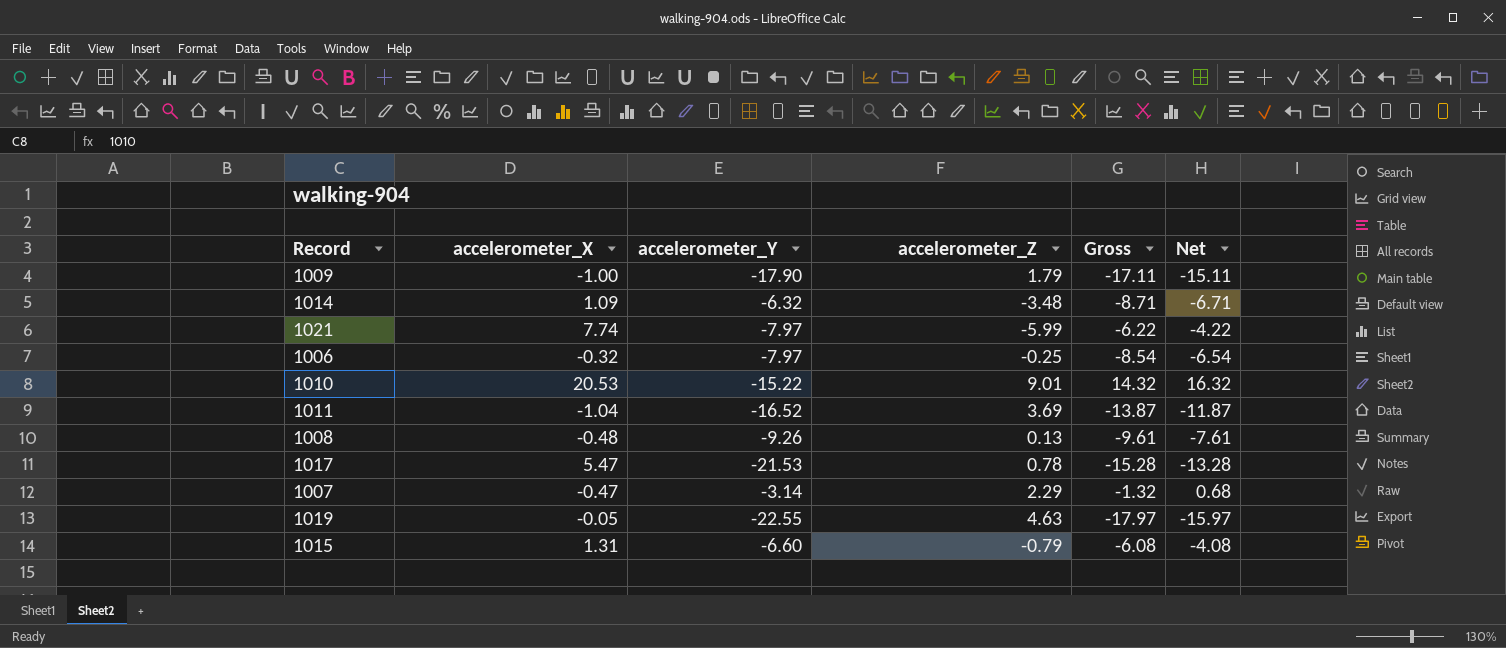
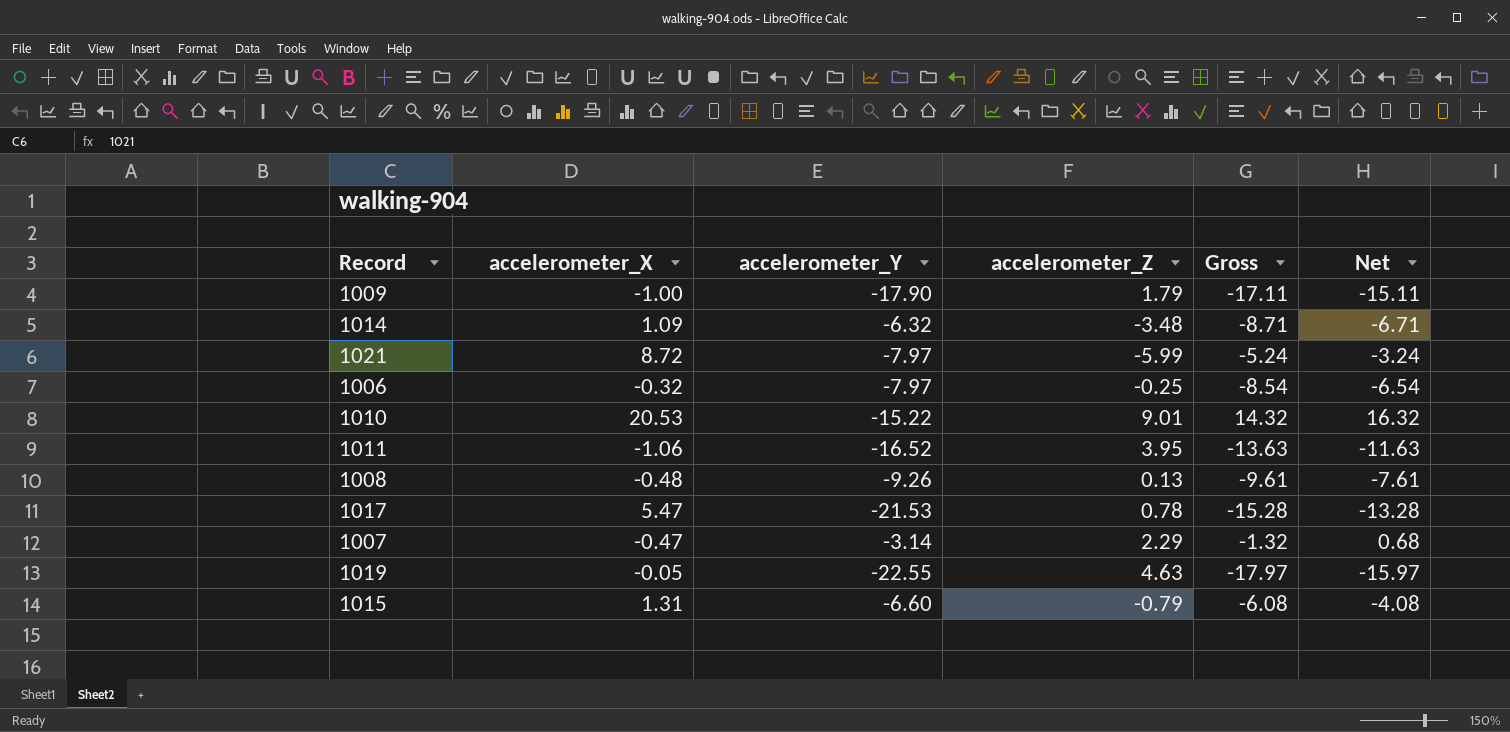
1021 | accelerometer_X: 7.74 -> 8.72
1021 | Gross: -6.22 -> -5.24
1021 | Net: -4.22 -> -3.24
1011 | accelerometer_X: -1.04 -> -1.06
1011 | accelerometer_Z: 3.69 -> 3.95
1011 | Gross: -13.87 -> -13.63
1011 | Net: -11.87 -> -11.63

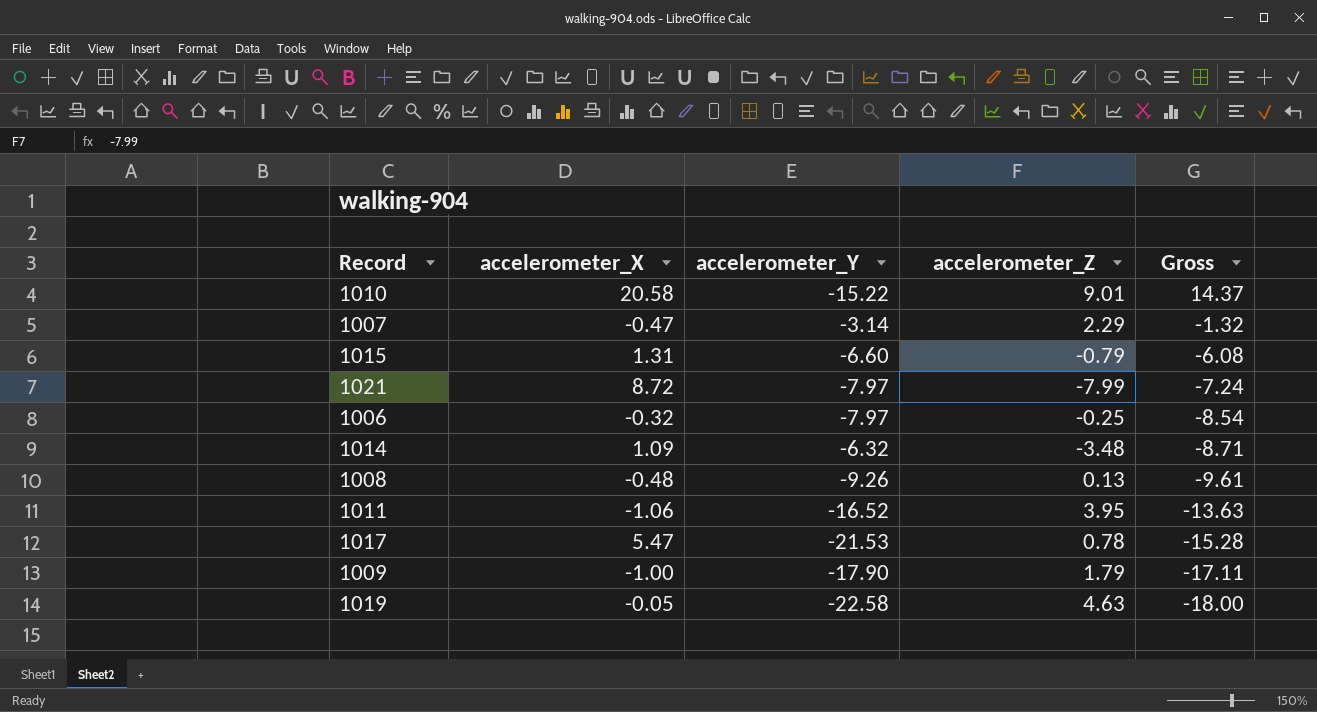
row order: none -> Gross descending
column Net | formula: [Gross] + 2 -> none
1010 | accelerometer_X: 20.53 -> 20.58
1010 | Gross: 14.32 -> 14.37
1021 | accelerometer_Z: -5.99 -> -7.99
1021 | Gross: -5.24 -> -7.24
1019 | accelerometer_Y: -22.55 -> -22.58
1019 | Gross: -17.97 -> -18.00

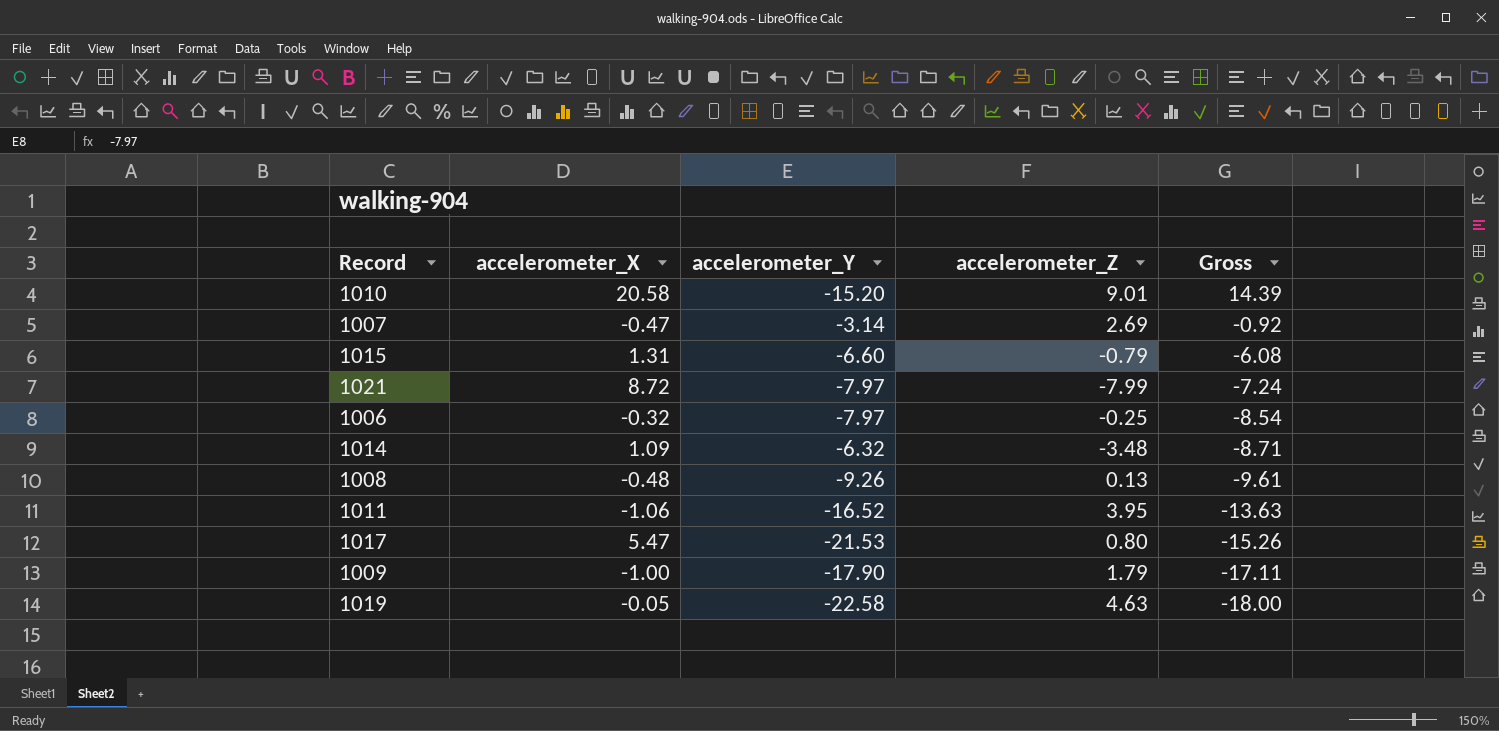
1010 | accelerometer_Y: -15.22 -> -15.20
1010 | Gross: 14.37 -> 14.39
1007 | accelerometer_Z: 2.29 -> 2.69
1007 | Gross: -1.32 -> -0.92
1017 | accelerometer_Z: 0.78 -> 0.80
1017 | Gross: -15.28 -> -15.26

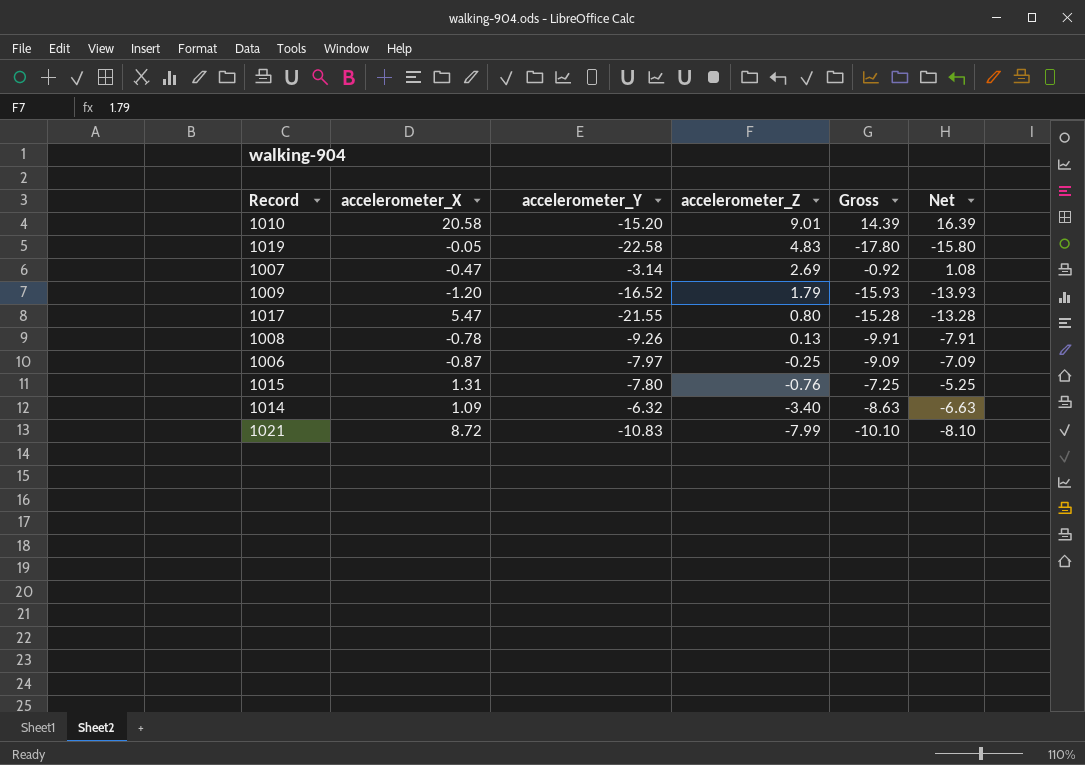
row order: Gross descending -> accelerometer_Z descending
column Net | formula: none -> [Gross] + 2
row 1011: -1.06 | -16.52 | 3.95 | -13.63 -> none
1019 | accelerometer_Z: 4.63 -> 4.83
1019 | Gross: -18.00 -> -17.80
1009 | accelerometer_X: -1.00 -> -1.20
1009 | accelerometer_Y: -17.90 -> -16.52
1009 | Gross: -17.11 -> -15.93
1017 | accelerometer_Y: -21.53 -> -21.55
1017 | Gross: -15.26 -> -15.28
1008 | accelerometer_X: -0.48 -> -0.78
1008 | Gross: -9.61 -> -9.91
1006 | accelerometer_X: -0.32 -> -0.87
1006 | Gross: -8.54 -> -9.09
1015 | accelerometer_Y: -6.60 -> -7.80
1015 | accelerometer_Z: -0.79 -> -0.76
1015 | Gross: -6.08 -> -7.25
1014 | accelerometer_Z: -3.48 -> -3.40
1014 | Gross: -8.71 -> -8.63
1021 | accelerometer_Y: -7.97 -> -10.83
1021 | Gross: -7.24 -> -10.10

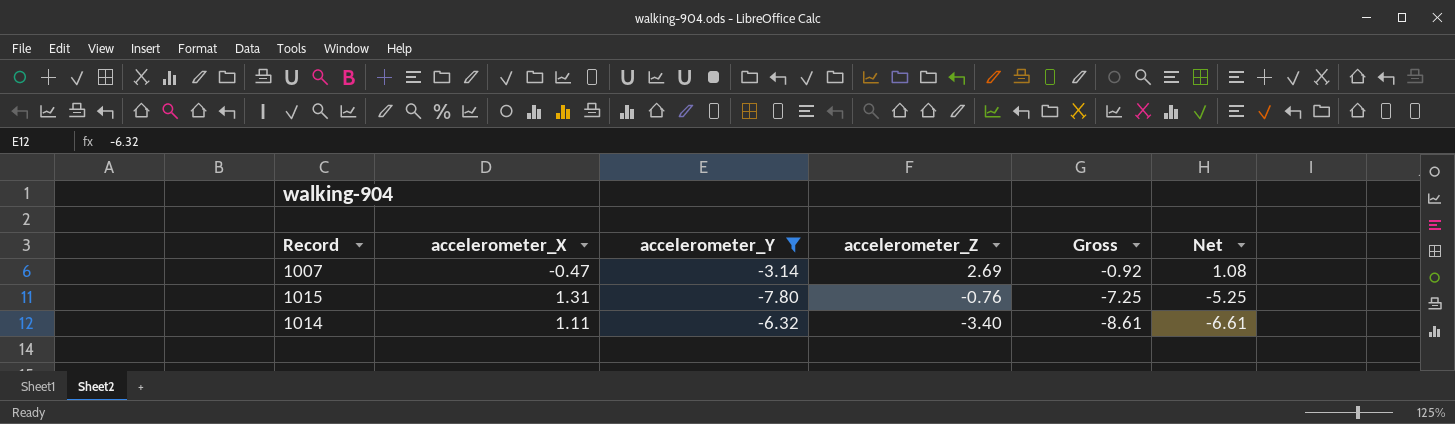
filter: none -> accelerometer_Y >= -7.80
1014 | accelerometer_X: 1.09 -> 1.11
1014 | Gross: -8.63 -> -8.61
1014 | Net: -6.63 -> -6.61

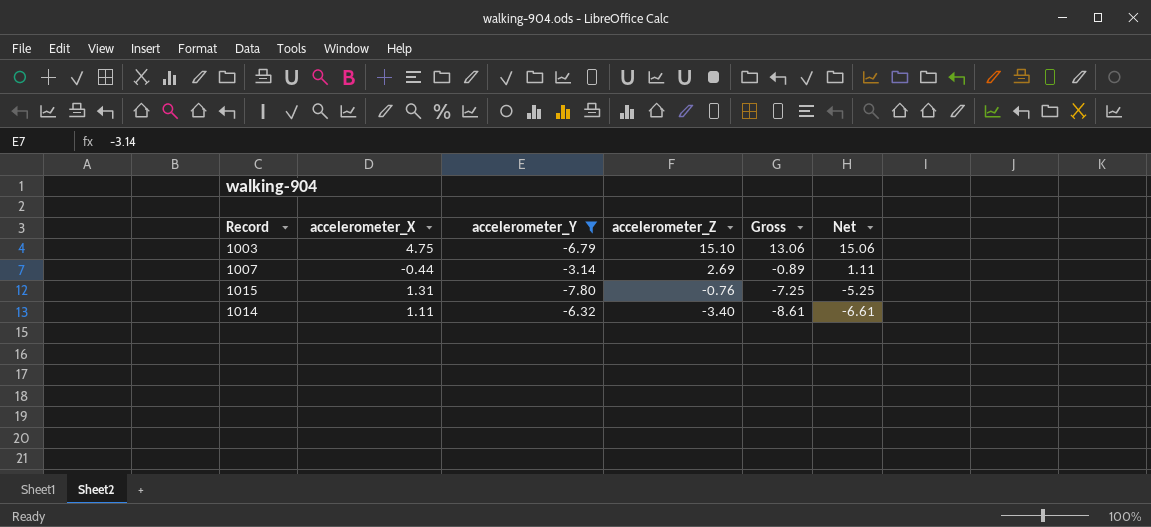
row 1003: none -> 4.75 | -6.79 | 15.10 | 13.06 | 15.06
1007 | accelerometer_X: -0.47 -> -0.44
1007 | Gross: -0.92 -> -0.89
1007 | Net: 1.08 -> 1.11

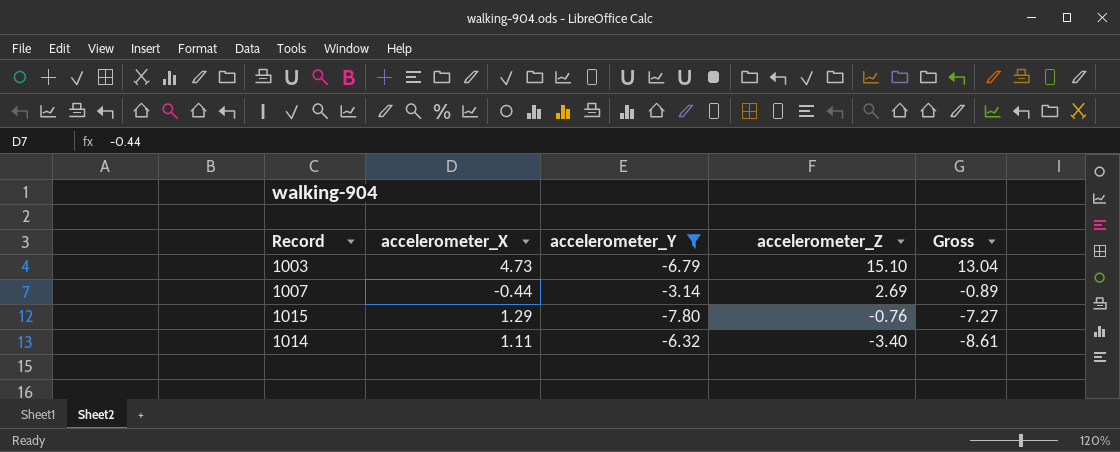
column Net | formula: [Gross] + 2 -> none
1003 | accelerometer_X: 4.75 -> 4.73
1003 | Gross: 13.06 -> 13.04
1015 | accelerometer_X: 1.31 -> 1.29
1015 | Gross: -7.25 -> -7.27

